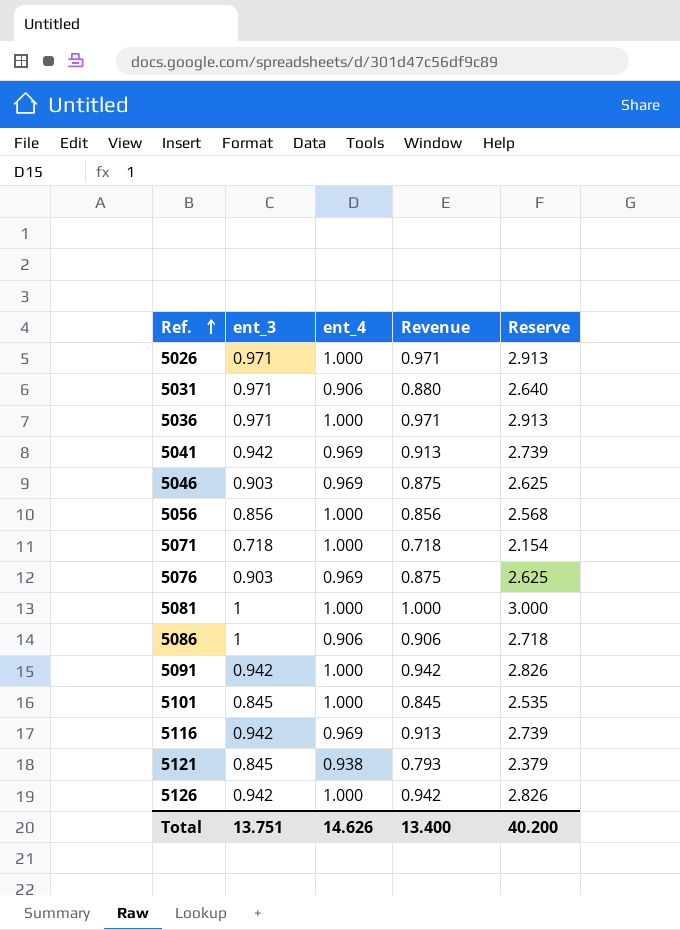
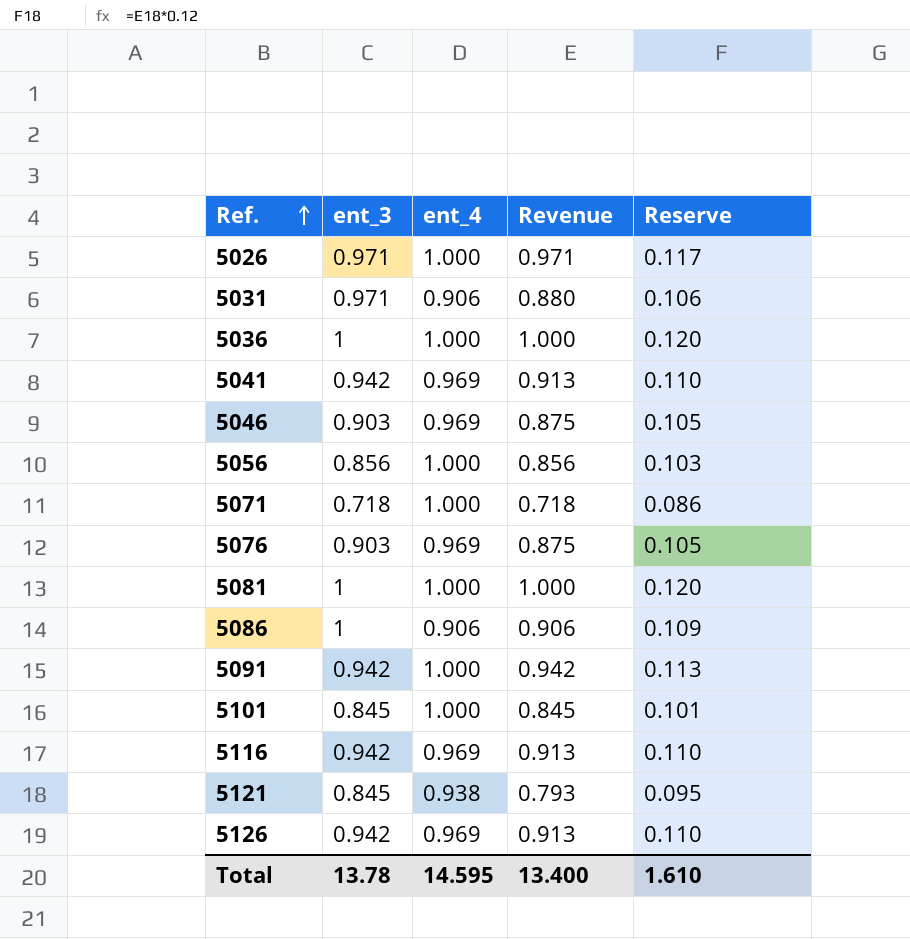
column Reserve | formula: [Revenue] * 3 -> [Revenue] * 0.12
5036 | ent_3: 0.971 -> 1
5036 | Revenue: 0.971 -> 1.000
5126 | ent_4: 1.000 -> 0.969
5126 | Revenue: 0.942 -> 0.913
Total | ent_3: 13.751 -> 13.78
Total | ent_4: 14.626 -> 14.595
Total | Reserve: 40.200 -> 1.610

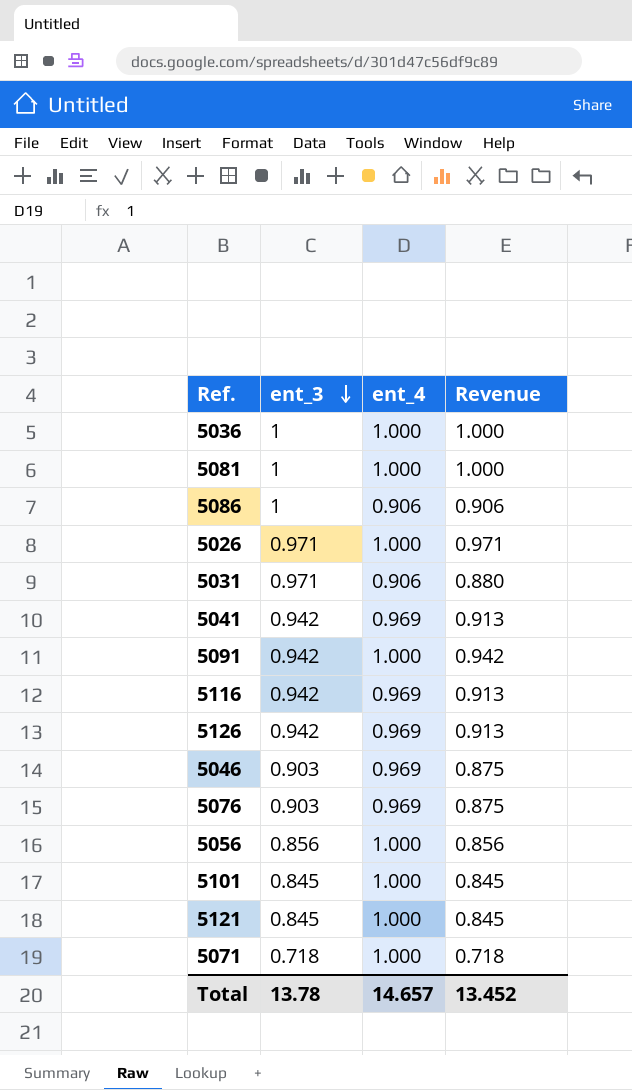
row order: Ref. ascending -> ent_3 descending
column Reserve | formula: [Revenue] * 0.12 -> none
5121 | ent_4: 0.938 -> 1.000
5121 | Revenue: 0.793 -> 0.845
Total | ent_4: 14.595 -> 14.657
Total | Revenue: 13.400 -> 13.452

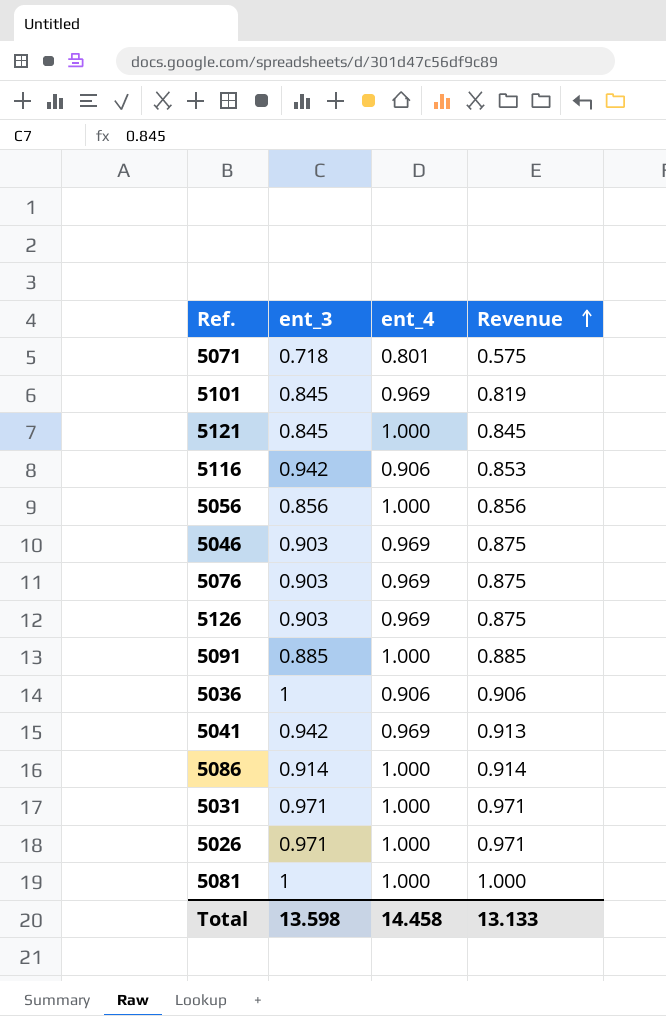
row order: ent_3 descending -> Revenue ascending
5071 | ent_4: 1.000 -> 0.801
5071 | Revenue: 0.718 -> 0.575
5101 | ent_4: 1.000 -> 0.969
5101 | Revenue: 0.845 -> 0.819
5116 | ent_4: 0.969 -> 0.906
5116 | Revenue: 0.913 -> 0.853
5126 | ent_3: 0.942 -> 0.903
5126 | Revenue: 0.913 -> 0.875
5091 | ent_3: 0.942 -> 0.885
5091 | Revenue: 0.942 -> 0.885
5036 | ent_4: 1.000 -> 0.906
5036 | Revenue: 1.000 -> 0.906
5086 | ent_3: 1 -> 0.914
5086 | ent_4: 0.906 -> 1.000
5086 | Revenue: 0.906 -> 0.914
5031 | ent_4: 0.906 -> 1.000
5031 | Revenue: 0.880 -> 0.971
Total | ent_3: 13.78 -> 13.598
Total | ent_4: 14.657 -> 14.458
Total | Revenue: 13.452 -> 13.133

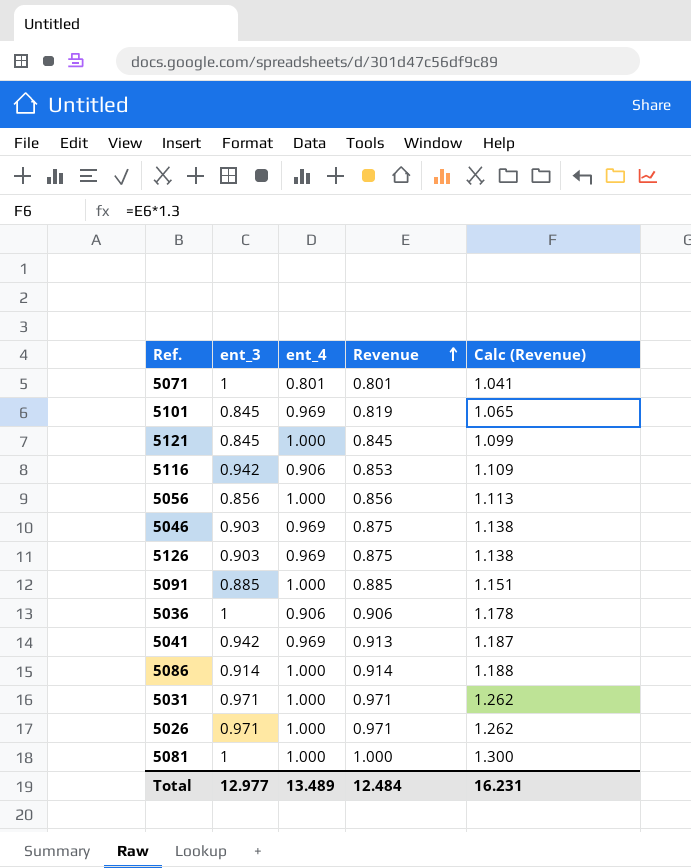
column Calc (Revenue) | formula: none -> [Revenue] * 1.3
row 5076: 0.903 | 0.969 | 0.875 -> none
5071 | ent_3: 0.718 -> 1
5071 | Revenue: 0.575 -> 0.801
Total | ent_3: 13.598 -> 12.977
Total | ent_4: 14.458 -> 13.489
Total | Revenue: 13.133 -> 12.484

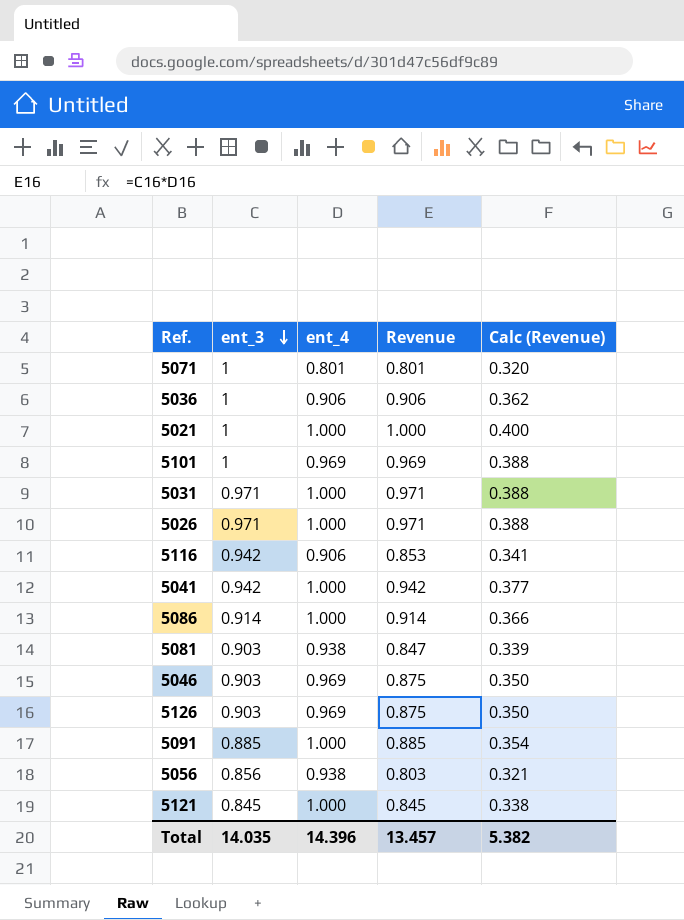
row order: Revenue ascending -> ent_3 descending
column Calc (Revenue) | formula: [Revenue] * 1.3 -> [Revenue] * 0.4
row 5021: none -> 1 | 1.000 | 1.000 | 0.400
5101 | ent_3: 0.845 -> 1
5101 | Revenue: 0.819 -> 0.969
5041 | ent_4: 0.969 -> 1.000
5041 | Revenue: 0.913 -> 0.942
5081 | ent_3: 1 -> 0.903
5081 | ent_4: 1.000 -> 0.938
5081 | Revenue: 1.000 -> 0.847
5056 | ent_4: 1.000 -> 0.938
5056 | Revenue: 0.856 -> 0.803
Total | ent_3: 12.977 -> 14.035
Total | ent_4: 13.489 -> 14.396
Total | Revenue: 12.484 -> 13.457
Total | Calc (Revenue): 16.231 -> 5.382

